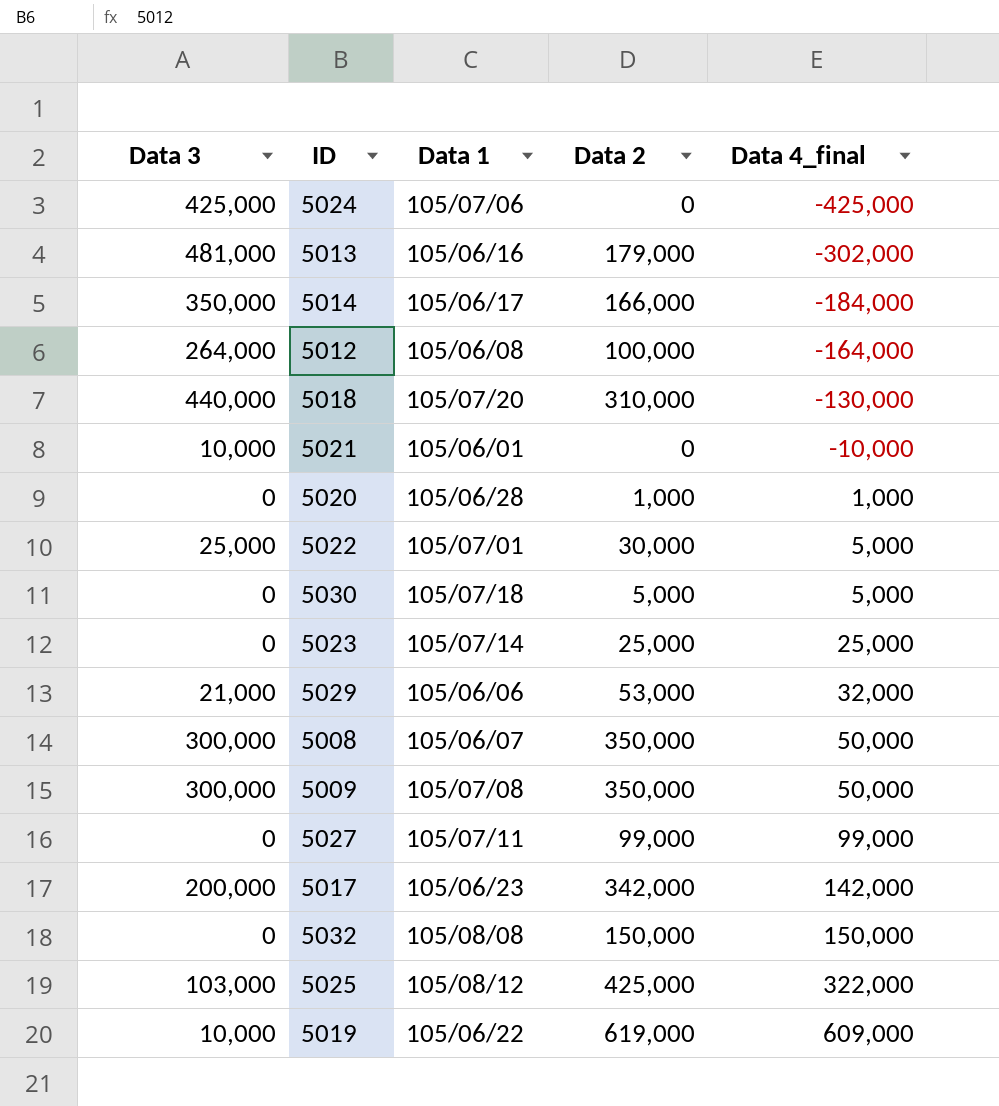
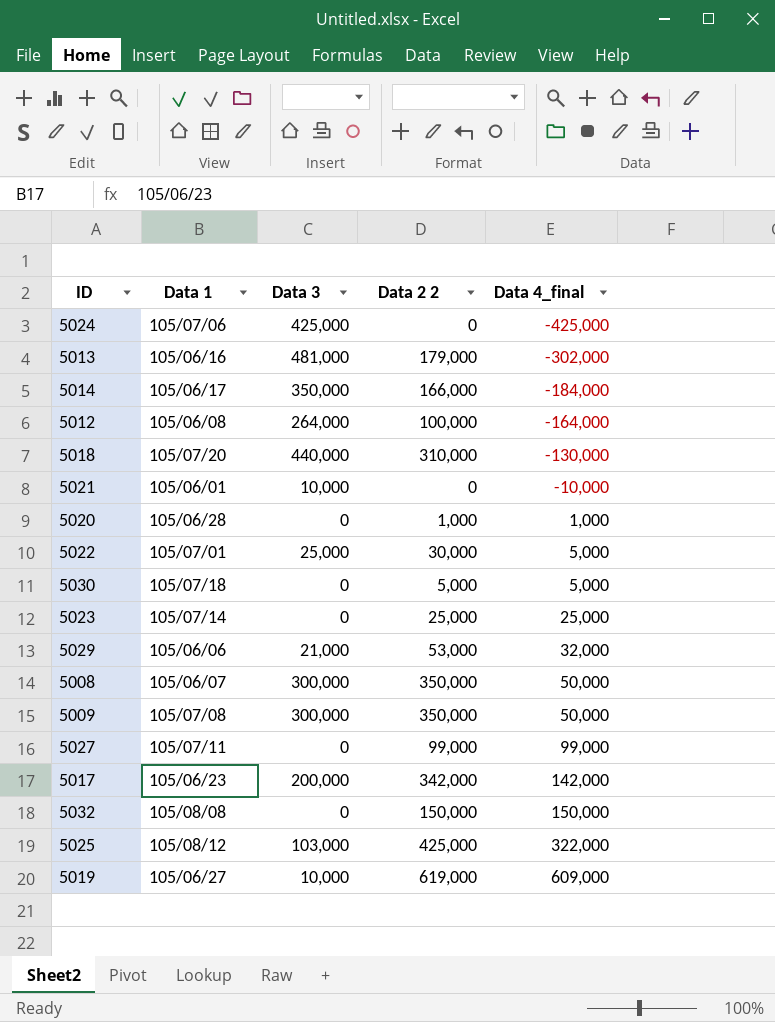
column Data 3 | position: 1 -> 3
column name: Data 2 -> Data 2 2
5019 | Data 1: 105/06/22 -> 105/06/27

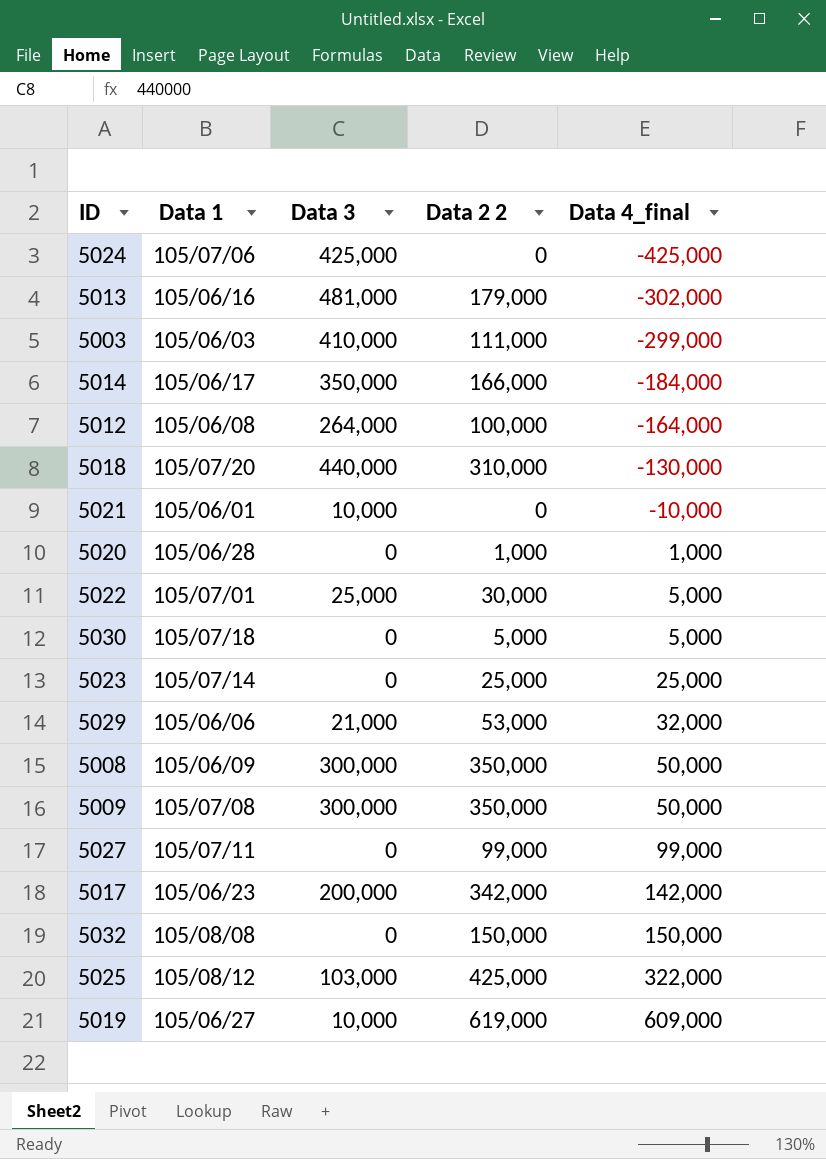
row 5003: none -> 105/06/03 | 410,000 | 111,000 | -299,000
5008 | Data 1: 105/06/07 -> 105/06/09

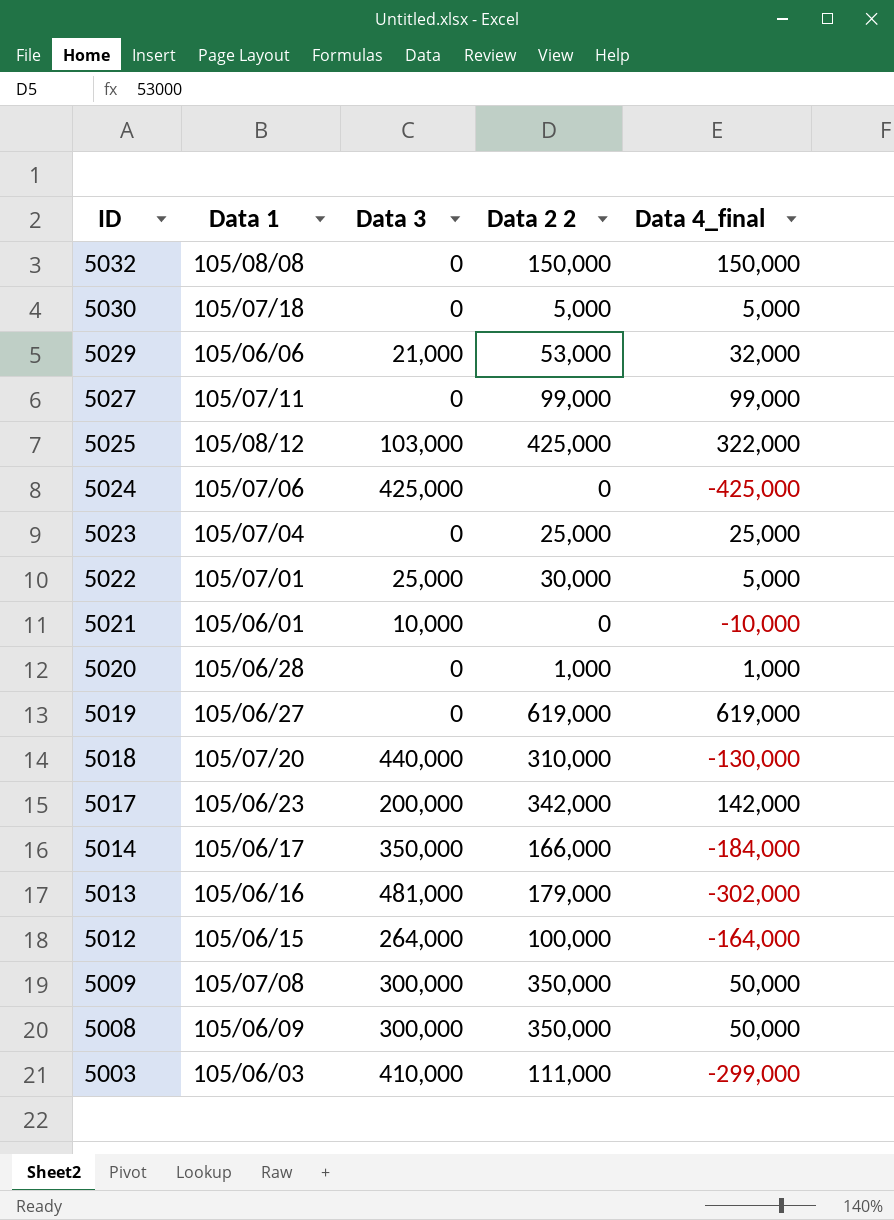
row order: Data 4_final ascending -> ID descending
5023 | Data 1: 105/07/14 -> 105/07/04
5019 | Data 3: 10,000 -> 0
5019 | Data 4_final: 609,000 -> 619,000
5012 | Data 1: 105/06/08 -> 105/06/15

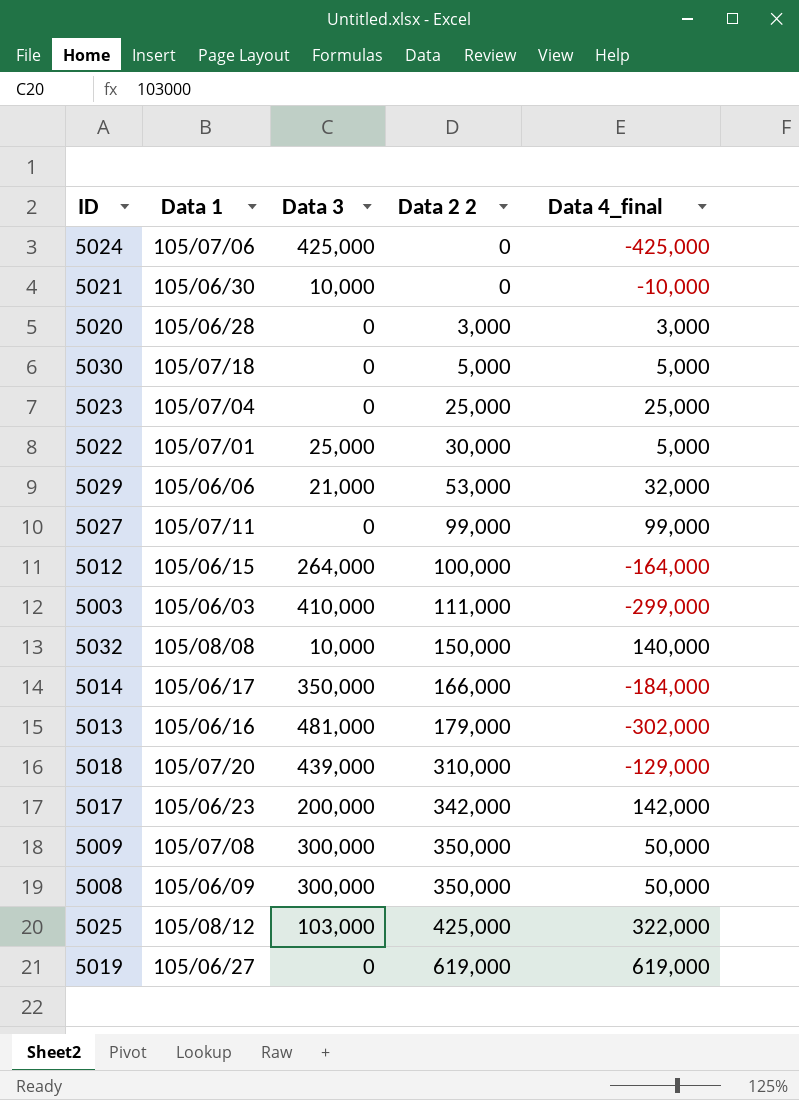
row order: ID descending -> Data 2 2 ascending
5021 | Data 1: 105/06/01 -> 105/06/30
5020 | Data 2 2: 1,000 -> 3,000
5020 | Data 4_final: 1,000 -> 3,000
5032 | Data 3: 0 -> 10,000
5032 | Data 4_final: 150,000 -> 140,000
5018 | Data 3: 440,000 -> 439,000
5018 | Data 4_final: -130,000 -> -129,000

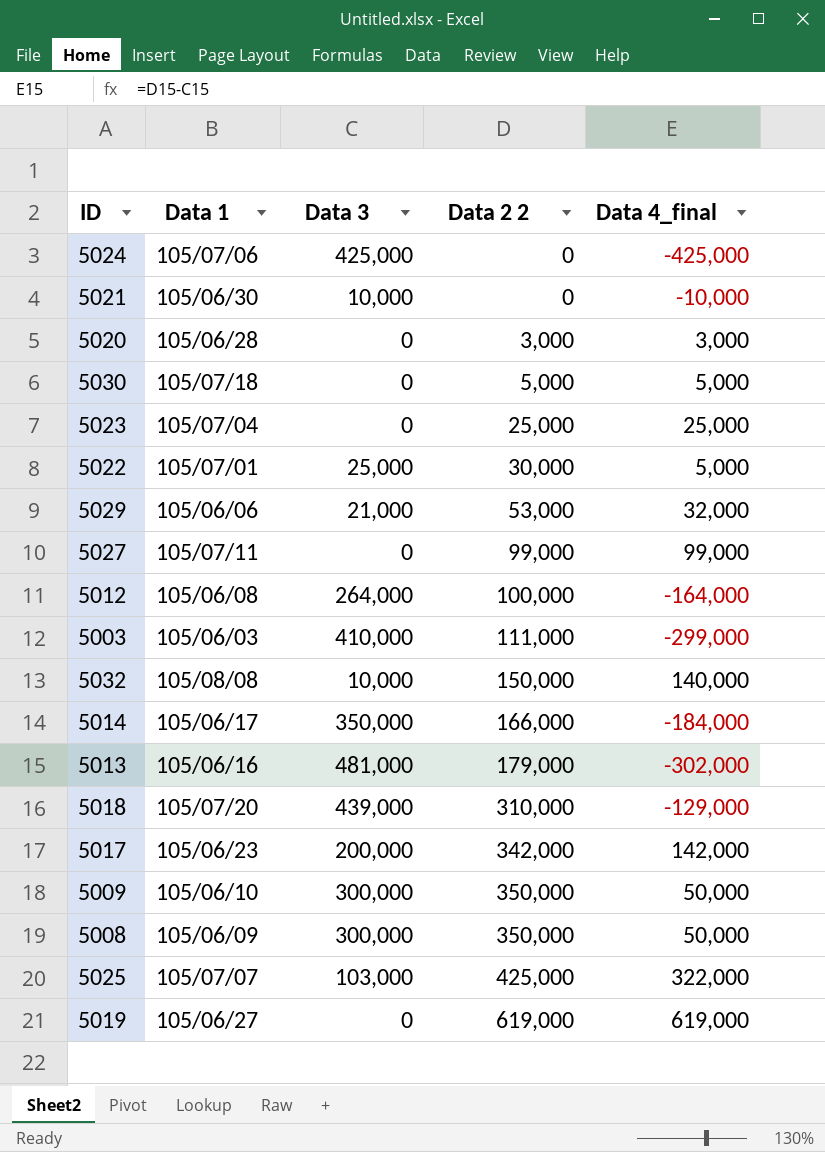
5012 | Data 1: 105/06/15 -> 105/06/08
5009 | Data 1: 105/07/08 -> 105/06/10
5025 | Data 1: 105/08/12 -> 105/07/07

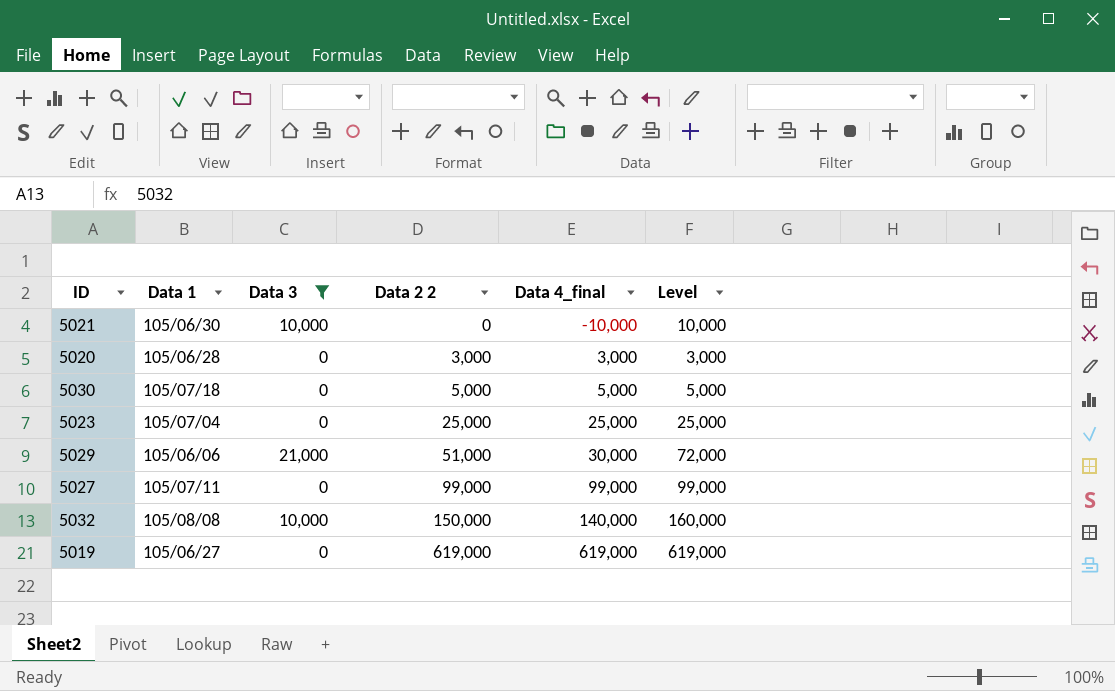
filter: none -> Data 3 <= 21,000
column Level | formula: none -> [Data 3] + [Data 2 2]
5029 | Data 2 2: 53,000 -> 51,000
5029 | Data 4_final: 32,000 -> 30,000

